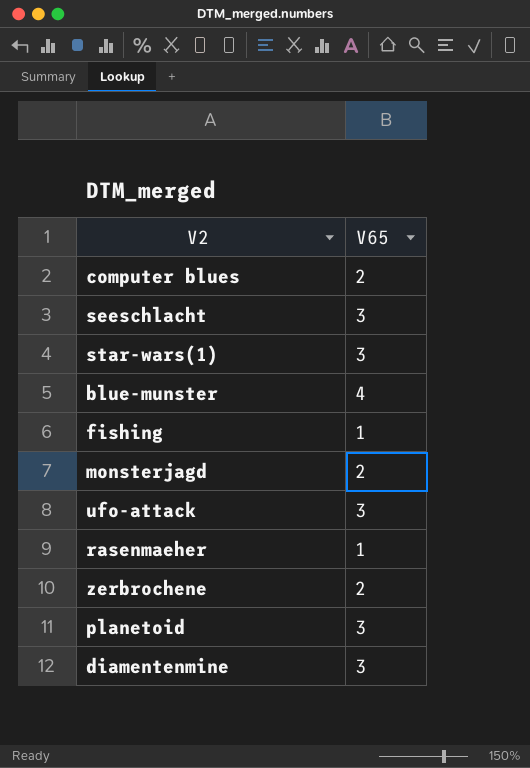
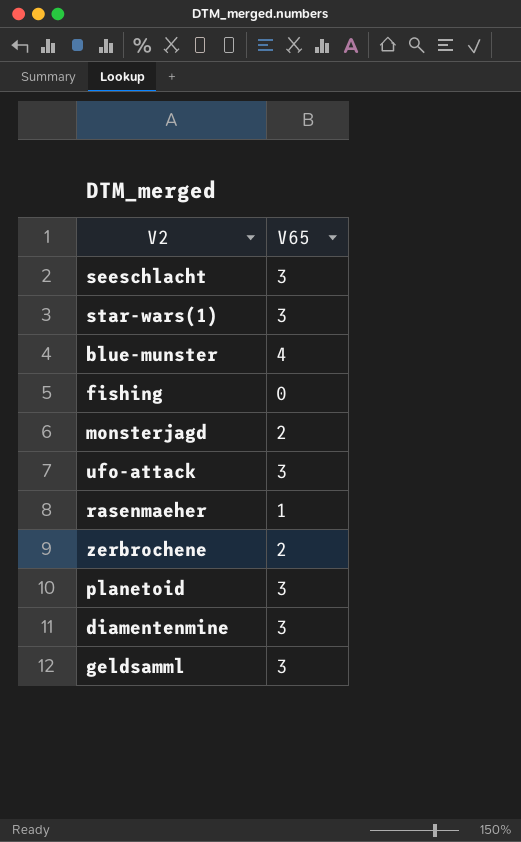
row computer blues: 2 -> none
fishing | V65: 1 -> 0
row geldsamml: none -> 3

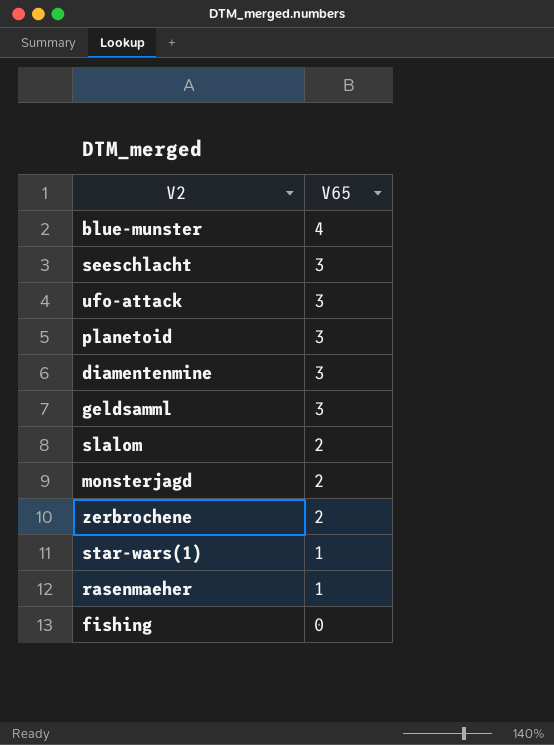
row order: none -> V65 descending
row slalom: none -> 2
star-wars(1) | V65: 3 -> 1

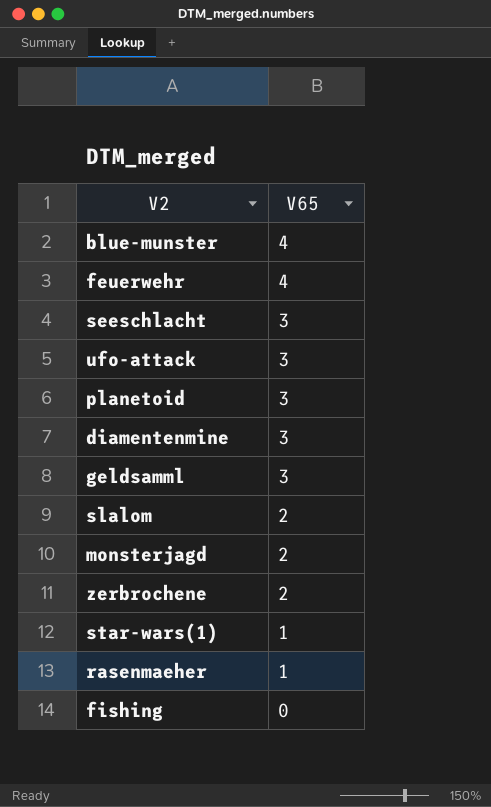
row feuerwehr: none -> 4

